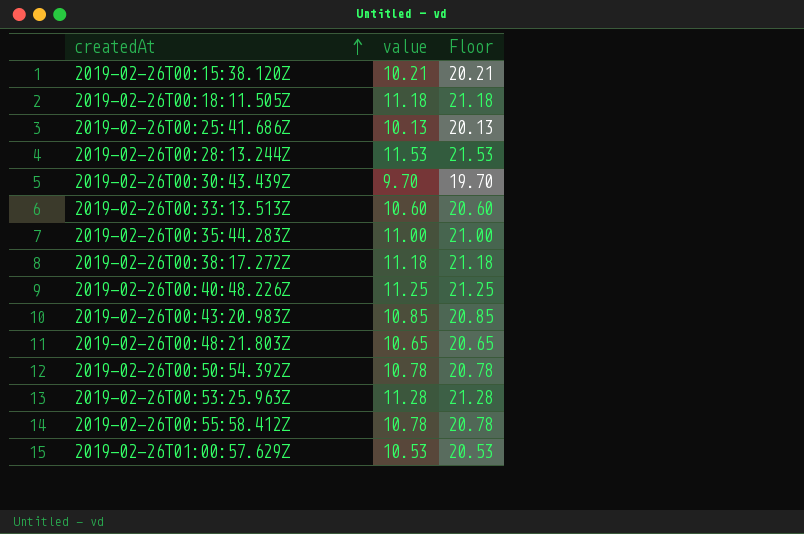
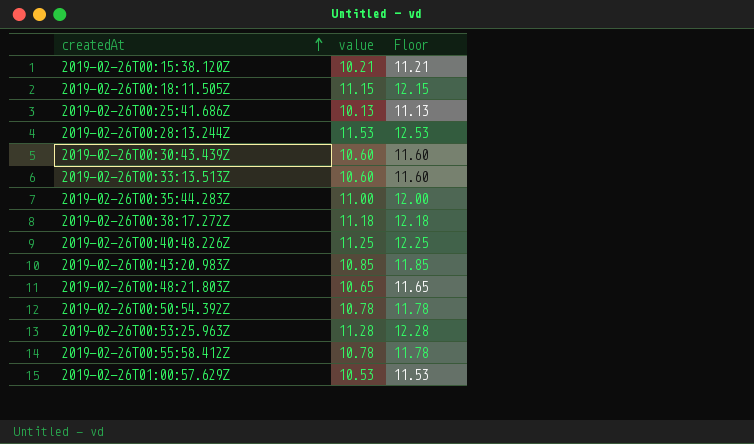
column Floor | formula: [value] + 10 -> [value] + 1
2019-02-26T00:18:11.505Z | value: 11.18 -> 11.15
2019-02-26T00:30:43.439Z | value: 9.70 -> 10.60

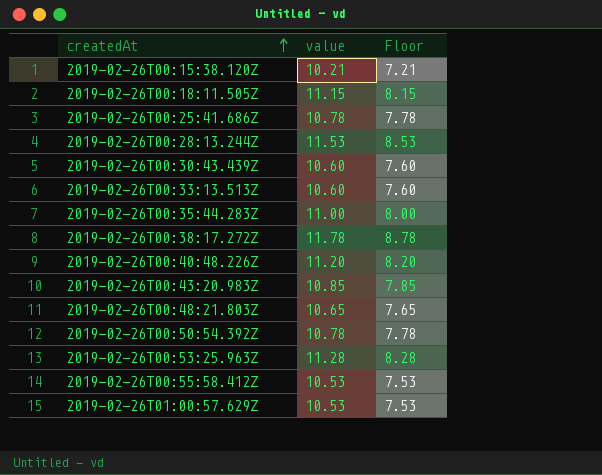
column Floor | formula: [value] + 1 -> [value] - 3
2019-02-26T00:25:41.686Z | value: 10.13 -> 10.78
2019-02-26T00:38:17.272Z | value: 11.18 -> 11.78
2019-02-26T00:40:48.226Z | value: 11.25 -> 11.20
2019-02-26T00:55:58.412Z | value: 10.78 -> 10.53

